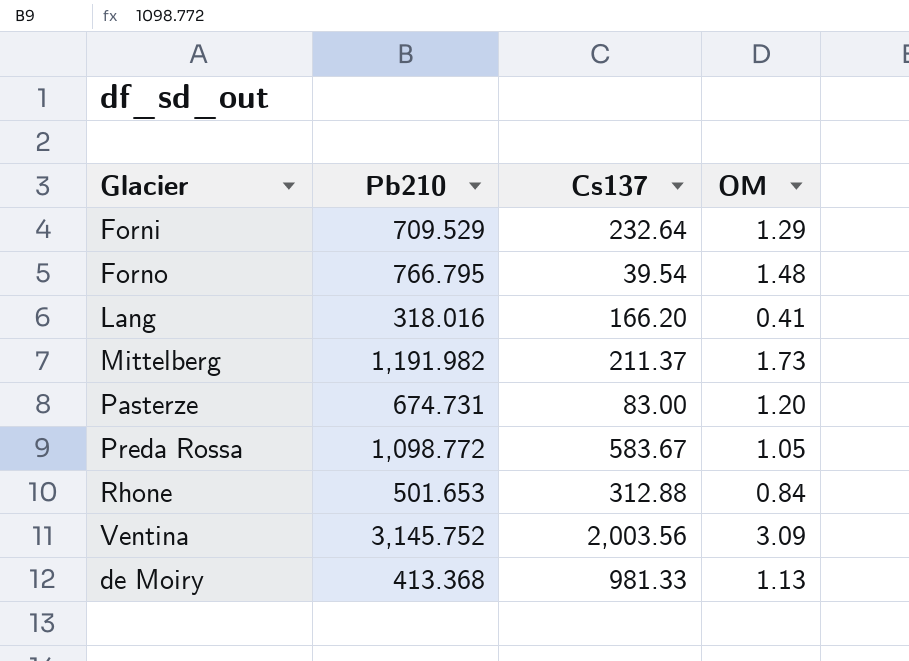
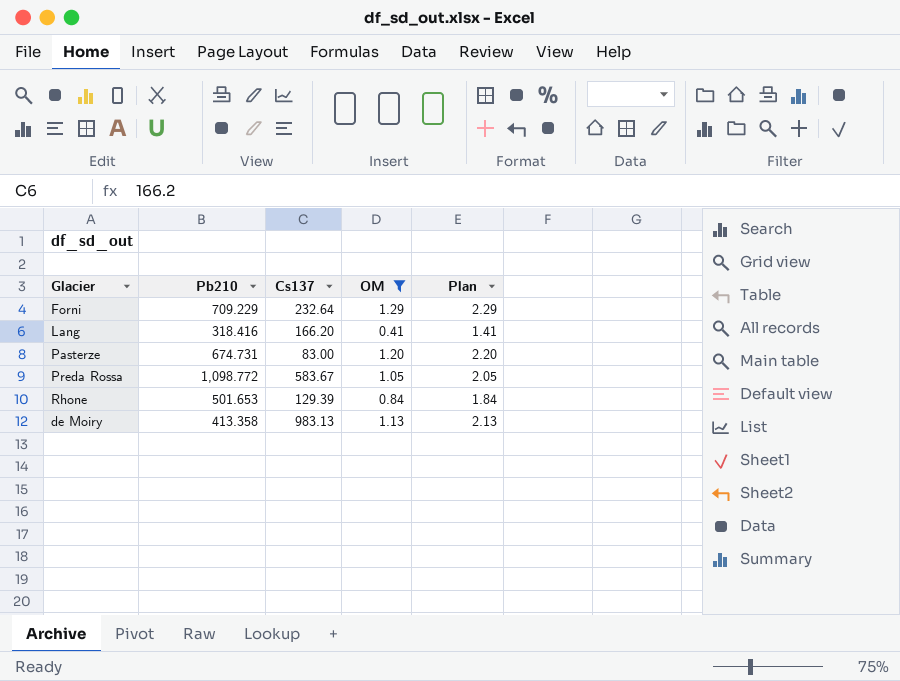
filter: none -> OM <= 1.29
column Plan | formula: none -> [OM] + 1
Forni | Pb210: 709.529 -> 709.229
Lang | Pb210: 318.016 -> 318.416
Rhone | Cs137: 312.88 -> 129.39
de Moiry | Pb210: 413.368 -> 413.358
de Moiry | Cs137: 981.33 -> 983.13

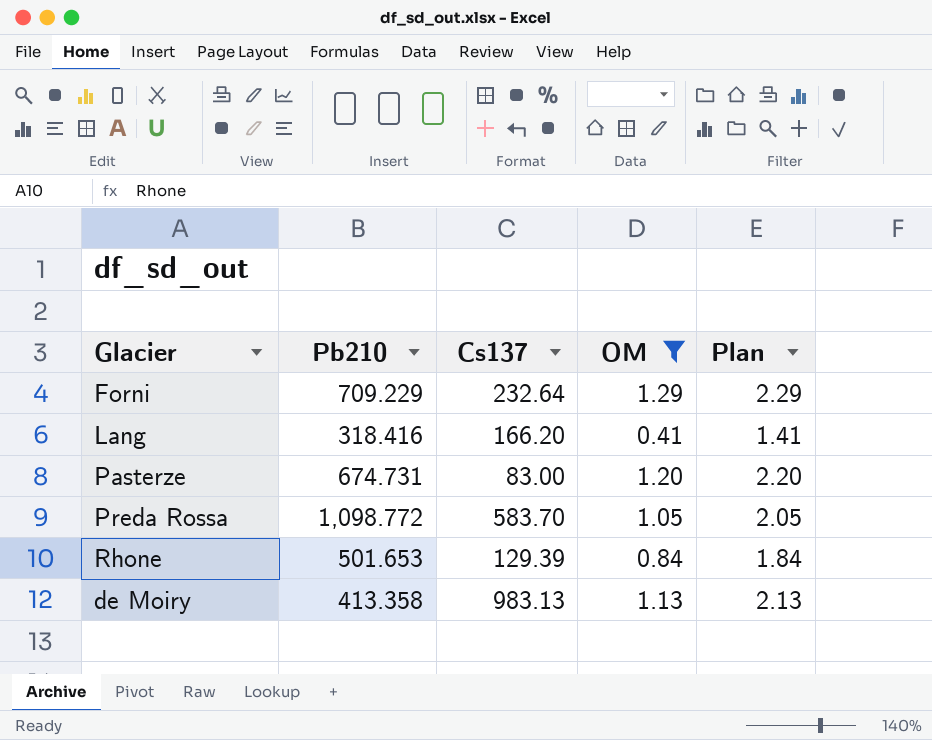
Preda Rossa | Cs137: 583.67 -> 583.70

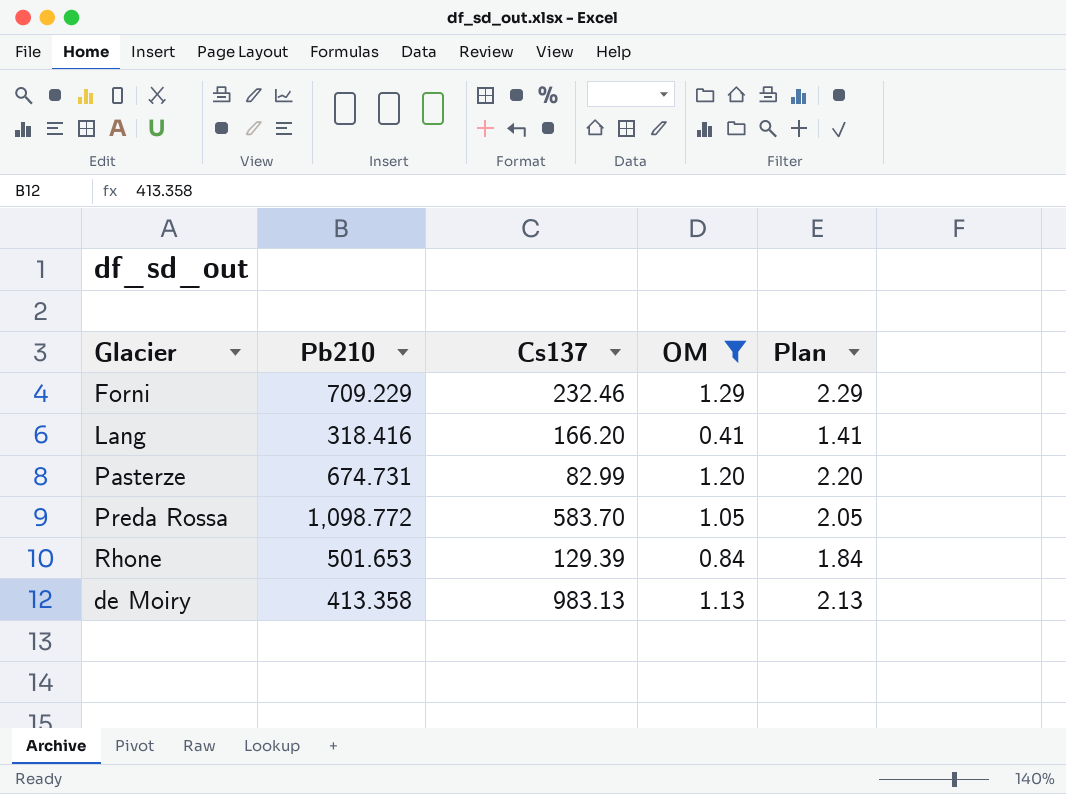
Forni | Cs137: 232.64 -> 232.46
Pasterze | Cs137: 83.00 -> 82.99

